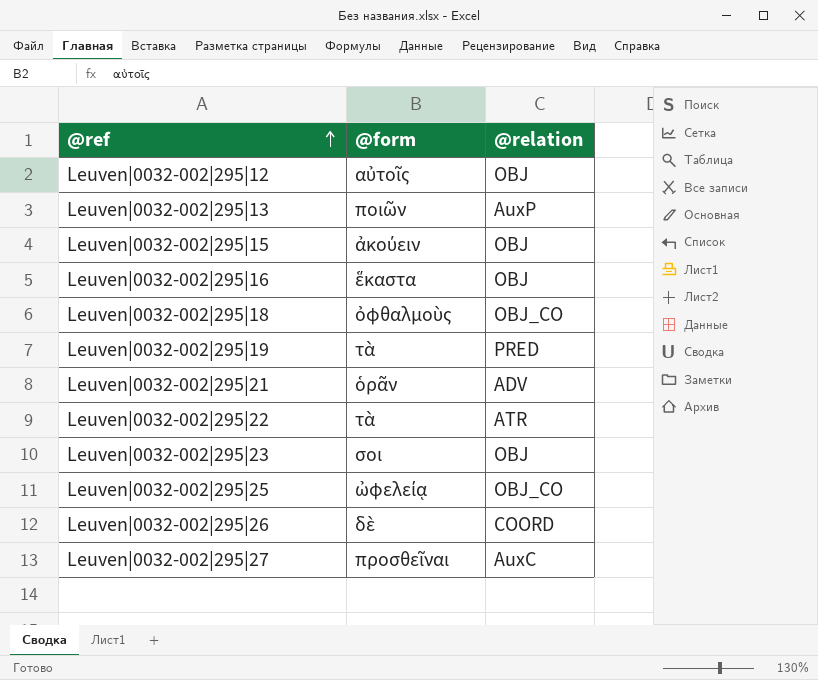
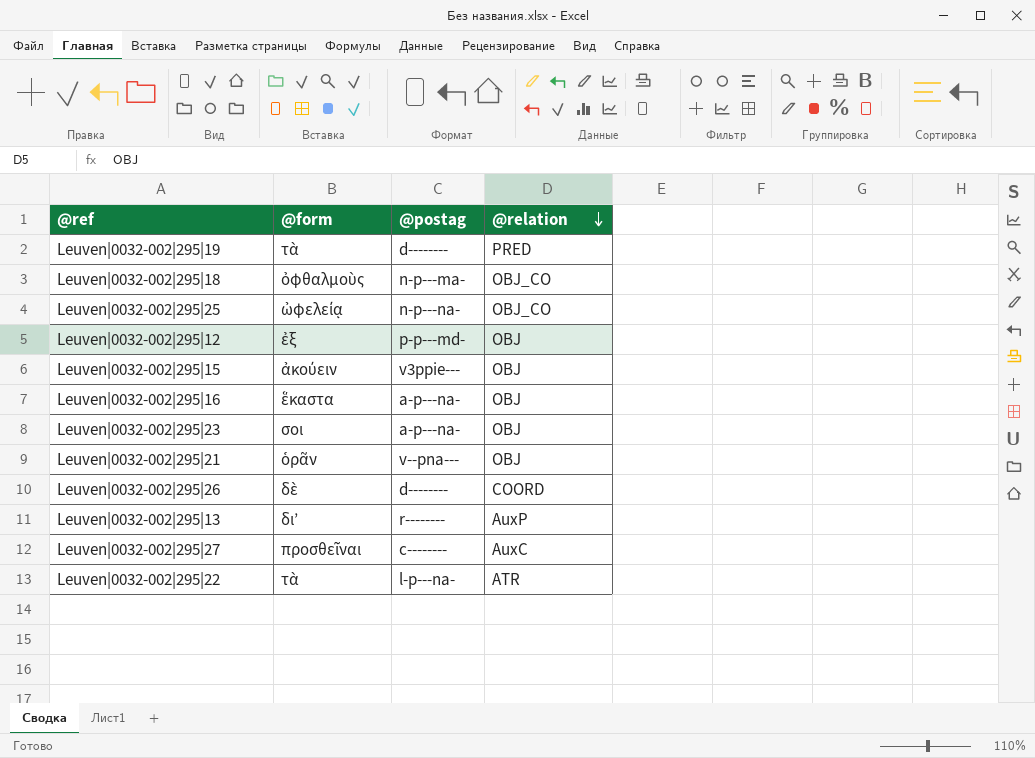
row order: @ref ascending -> @relation descending
column @postag | position: none -> 3
Leuven|0032-002|295|12 | @form: αὐτοῖς -> ἐξ
Leuven|0032-002|295|21 | @relation: ADV -> OBJ
Leuven|0032-002|295|13 | @form: ποιῶν -> δι’

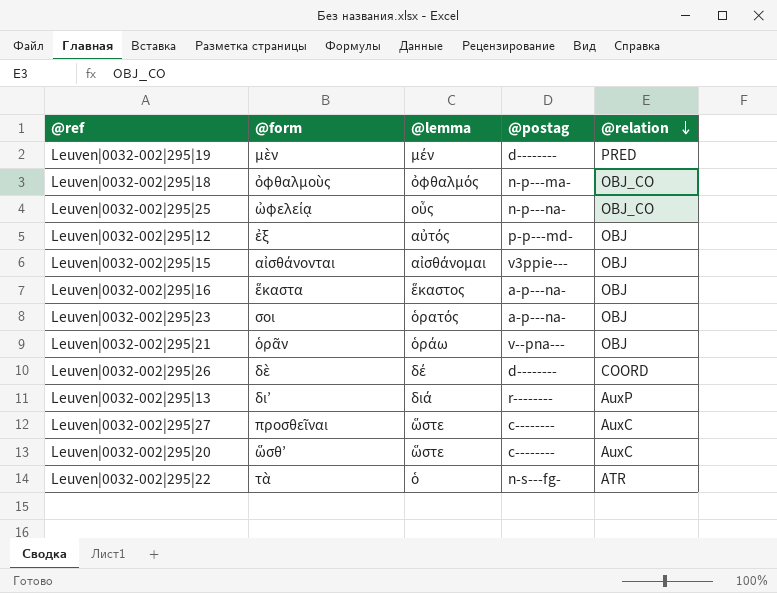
column @lemma | position: none -> 3
Leuven|0032-002|295|19 | @form: τὰ -> μὲν
Leuven|0032-002|295|15 | @form: ἀκούειν -> αἰσθάνονται
row Leuven|0032-002|295|20: none -> ὥσθ’ | ὥστε | c-------- | AuxC
Leuven|0032-002|295|22 | @postag: l-p---na- -> n-s---fg-

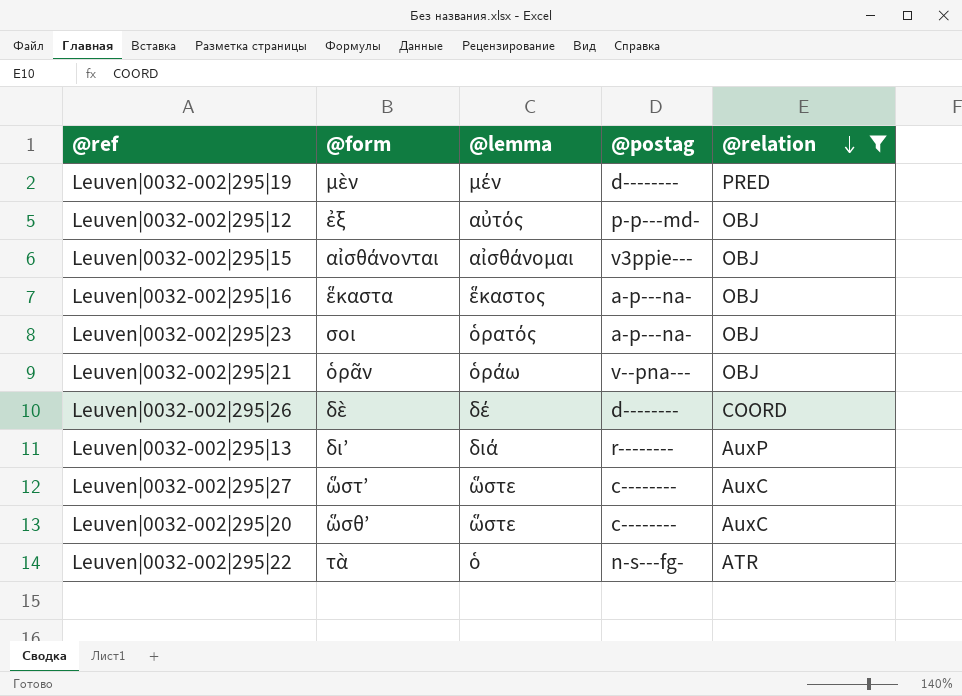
filter: none -> @relation != OBJ_CO
Leuven|0032-002|295|27 | @form: προσθεῖναι -> ὥστ’

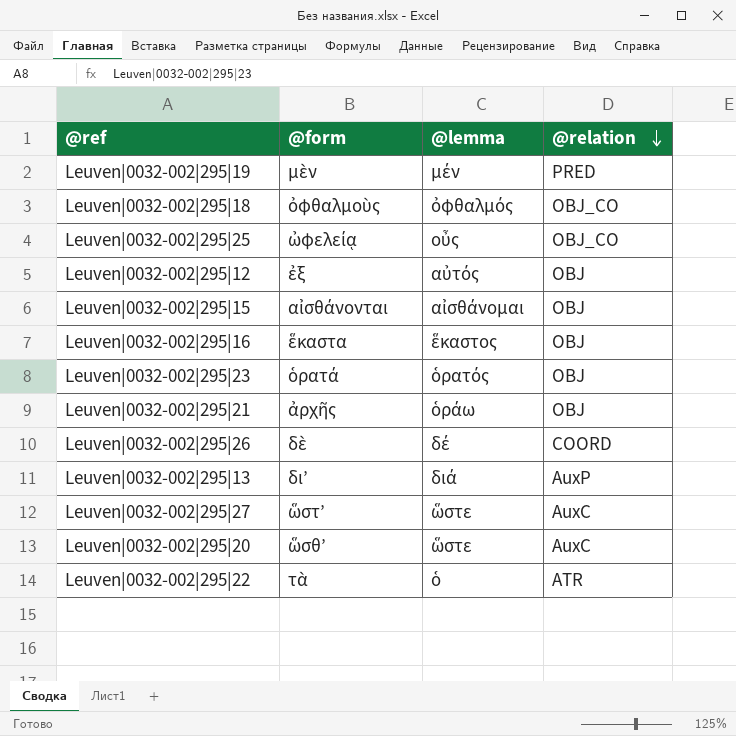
filter: @relation != OBJ_CO -> none
column @postag | position: 4 -> none
Leuven|0032-002|295|23 | @form: σοι -> ὁρατά
Leuven|0032-002|295|21 | @form: ὁρᾶν -> ἀρχῆς

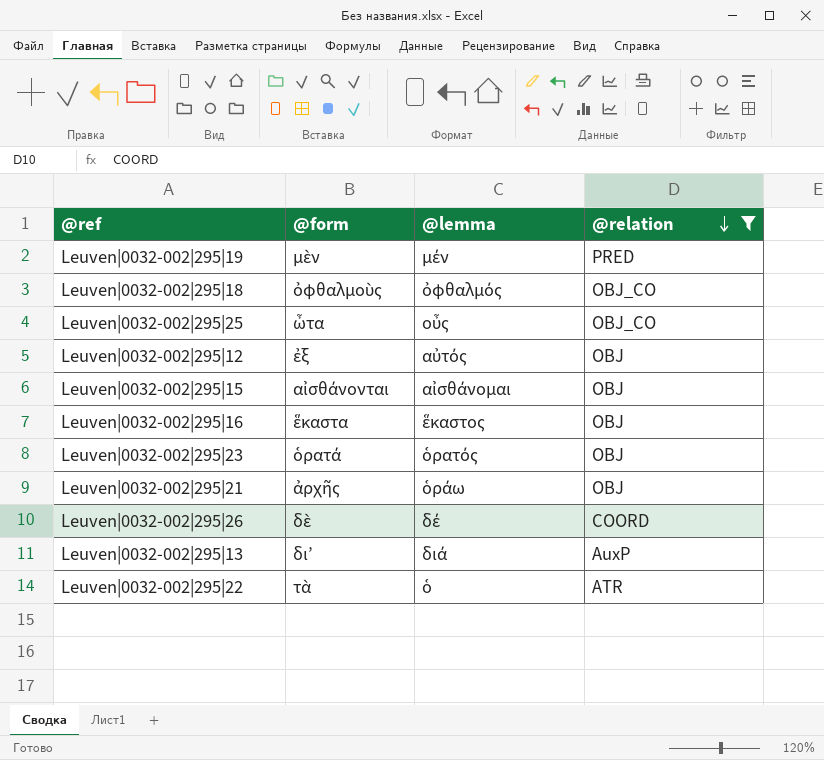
filter: none -> @relation != AuxC
Leuven|0032-002|295|25 | @form: ὠφελείᾳ -> ὦτα

